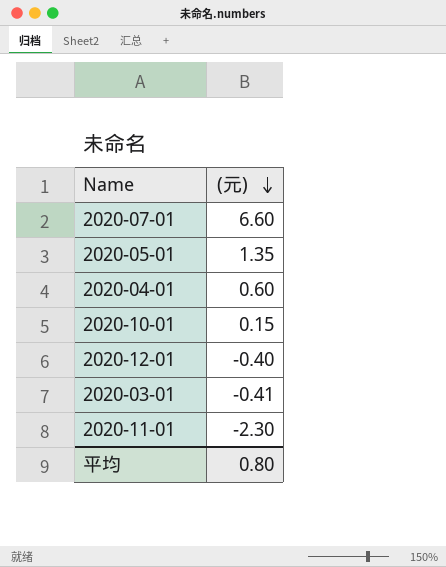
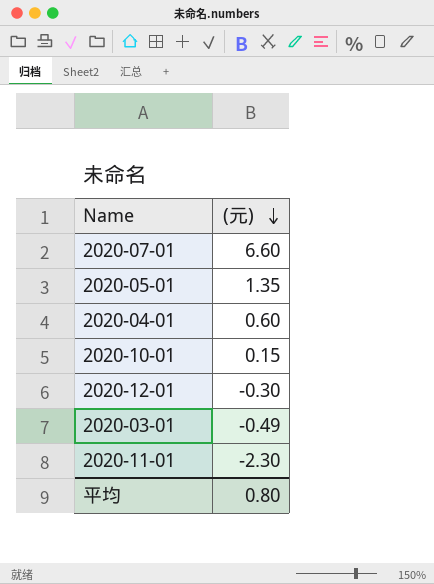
2020-12-01 | (元): -0.40 -> -0.30
2020-03-01 | (元): -0.41 -> -0.49

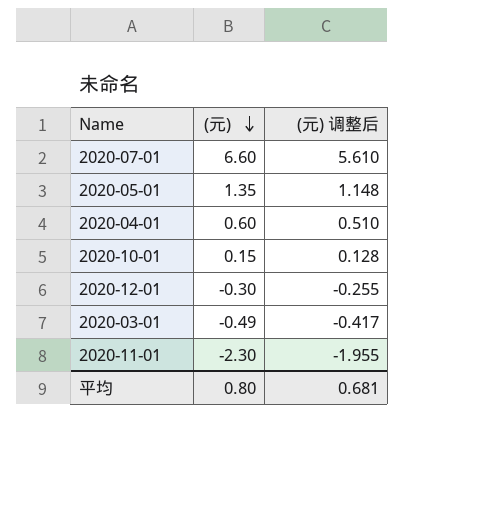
column (元) 调整后 | formula: none -> [(元)] * 0.85

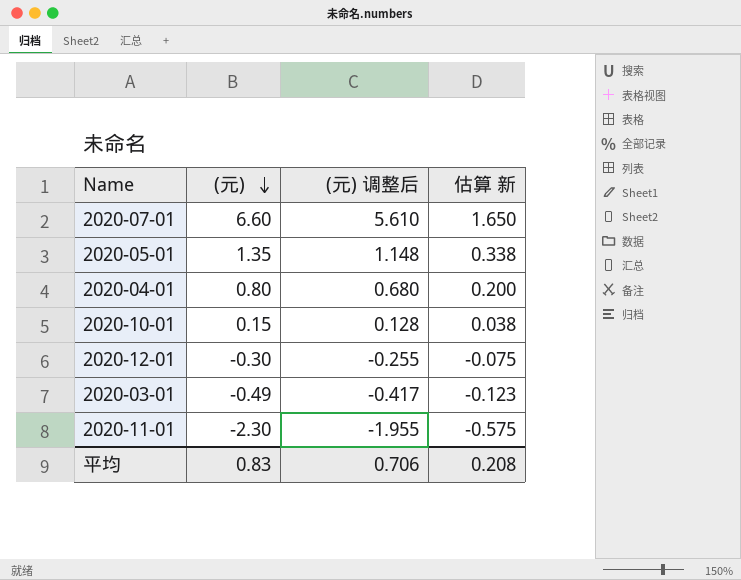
column 估算 新 | formula: none -> [(元)] * 0.25
2020-04-01 | (元): 0.60 -> 0.80
2020-04-01 | (元) 调整后: 0.510 -> 0.680
平均 | (元): 0.80 -> 0.83
平均 | (元) 调整后: 0.681 -> 0.706

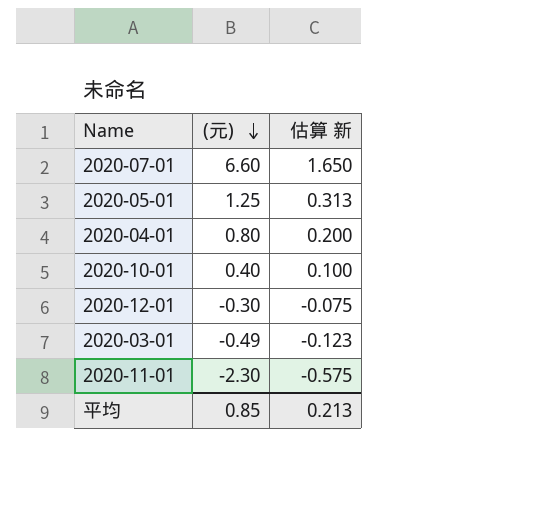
column (元) 调整后 | formula: [(元)] * 0.85 -> none
2020-05-01 | (元): 1.35 -> 1.25
2020-05-01 | 估算 新: 0.338 -> 0.313
2020-10-01 | (元): 0.15 -> 0.40
2020-10-01 | 估算 新: 0.038 -> 0.100
平均 | (元): 0.83 -> 0.85
平均 | 估算 新: 0.208 -> 0.213

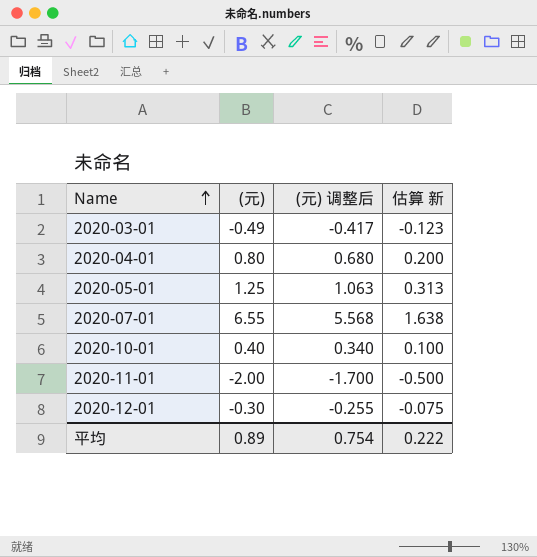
row order: (元) descending -> Name ascending
column (元) 调整后 | formula: none -> [(元)] * 0.85
2020-07-01 | (元): 6.60 -> 6.55
2020-07-01 | 估算 新: 1.650 -> 1.638
2020-11-01 | (元): -2.30 -> -2.00
2020-11-01 | 估算 新: -0.575 -> -0.500
平均 | (元): 0.85 -> 0.89
平均 | 估算 新: 0.213 -> 0.222

